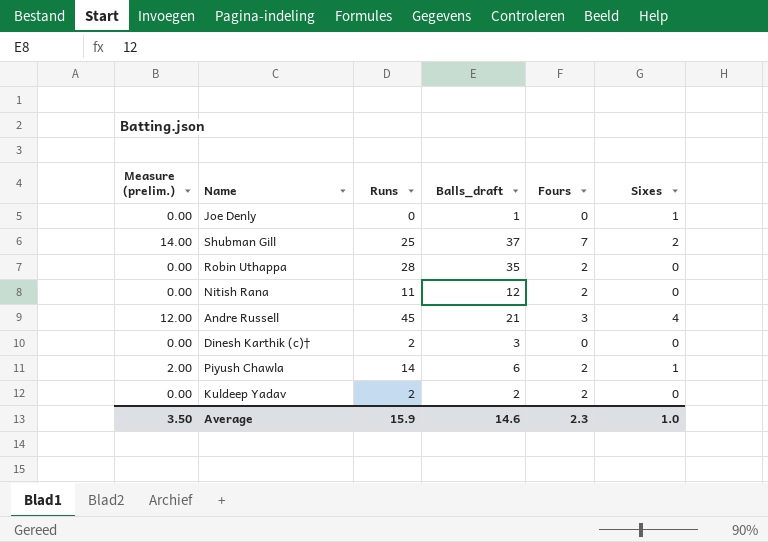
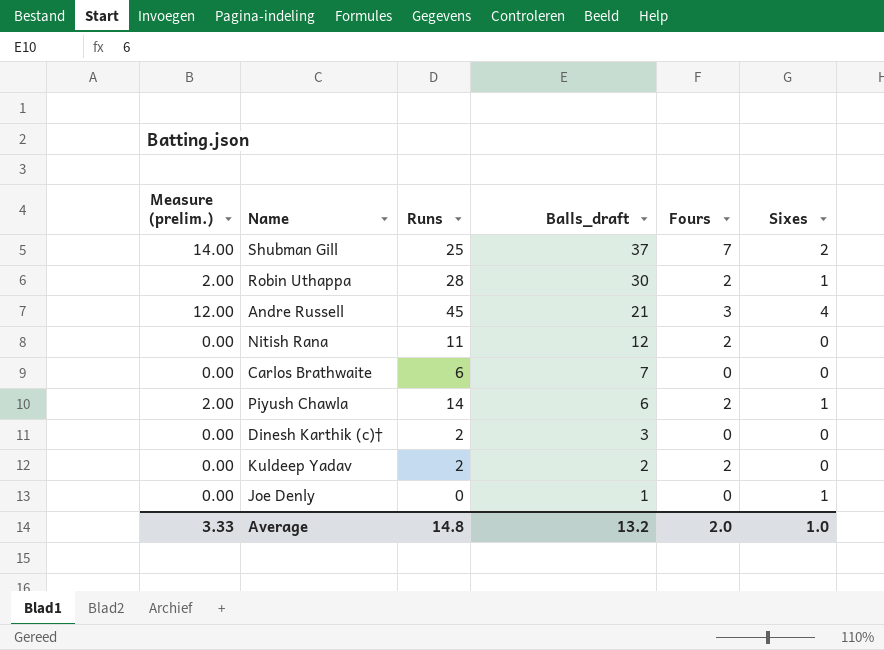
row order: none -> Balls_draft descending
Robin Uthappa | Measure (prelim.): 0.00 -> 2.00
Robin Uthappa | Balls_draft: 35 -> 30
Robin Uthappa | Sixes: 0 -> 1
row Carlos Brathwaite: none -> 0.00 | 6 | 7 | 0 | 0
Average | Measure (prelim.): 3.50 -> 3.33
Average | Runs: 15.9 -> 14.8
Average | Balls_draft: 14.6 -> 13.2
Average | Fours: 2.3 -> 2.0

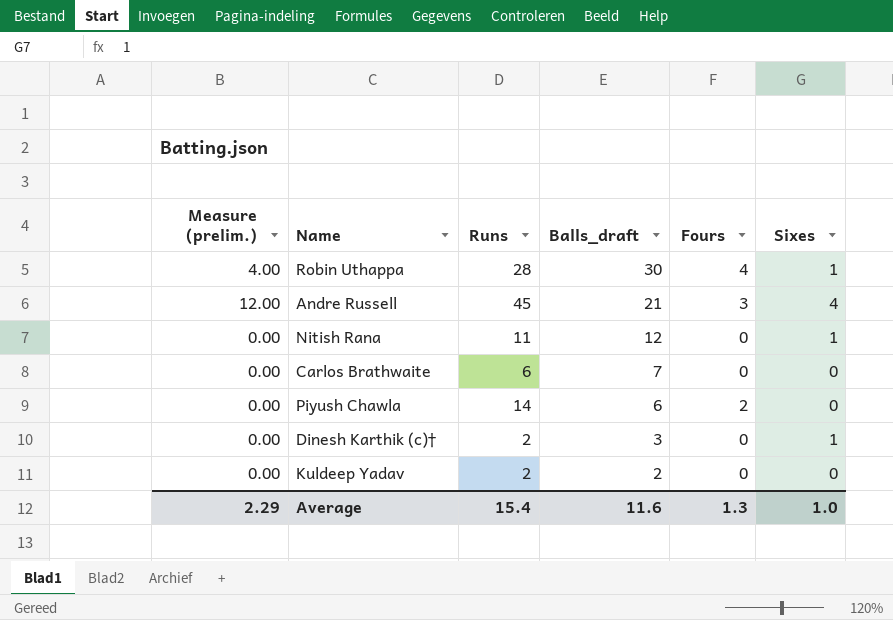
row Shubman Gill: 14.00 | 25 | 37 | 7 | 2 -> none
row Joe Denly: 0.00 | 0 | 1 | 0 | 1 -> none
Robin Uthappa | Measure (prelim.): 2.00 -> 4.00
Robin Uthappa | Fours: 2 -> 4
Nitish Rana | Fours: 2 -> 0
Nitish Rana | Sixes: 0 -> 1
Piyush Chawla | Measure (prelim.): 2.00 -> 0.00
Piyush Chawla | Sixes: 1 -> 0
Dinesh Karthik (c)† | Sixes: 0 -> 1
Kuldeep Yadav | Fours: 2 -> 0
Average | Measure (prelim.): 3.33 -> 2.29
Average | Runs: 14.8 -> 15.4
Average | Balls_draft: 13.2 -> 11.6
Average | Fours: 2.0 -> 1.3

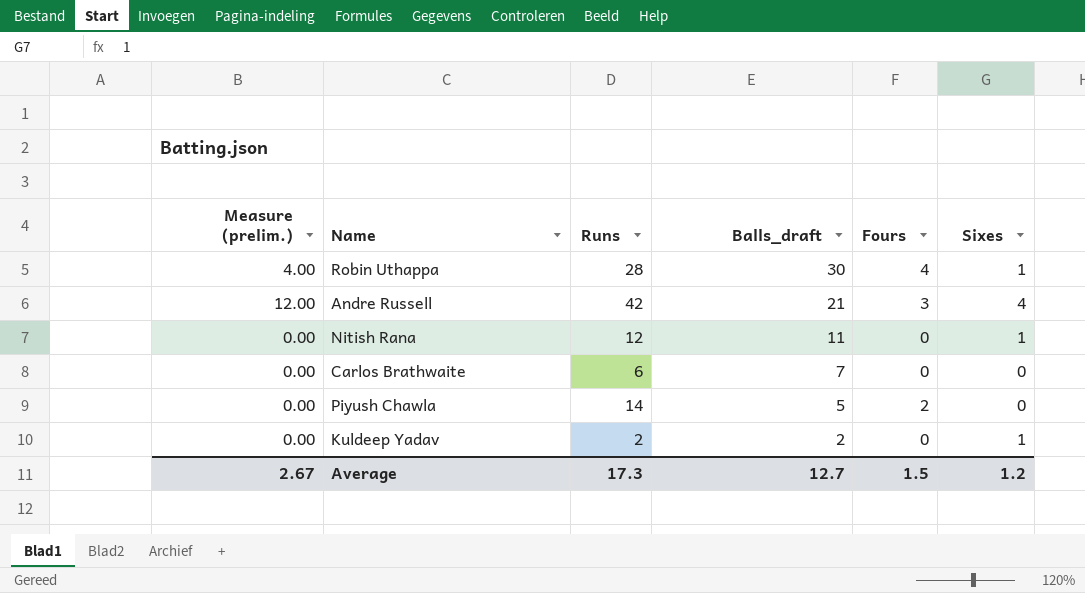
row Dinesh Karthik (c)†: 0.00 | 2 | 3 | 0 | 1 -> none
Andre Russell | Runs: 45 -> 42
Nitish Rana | Runs: 11 -> 12
Nitish Rana | Balls_draft: 12 -> 11
Piyush Chawla | Balls_draft: 6 -> 5
Kuldeep Yadav | Sixes: 0 -> 1
Average | Measure (prelim.): 2.29 -> 2.67
Average | Runs: 15.4 -> 17.3
Average | Balls_draft: 11.6 -> 12.7
Average | Fours: 1.3 -> 1.5
Average | Sixes: 1.0 -> 1.2

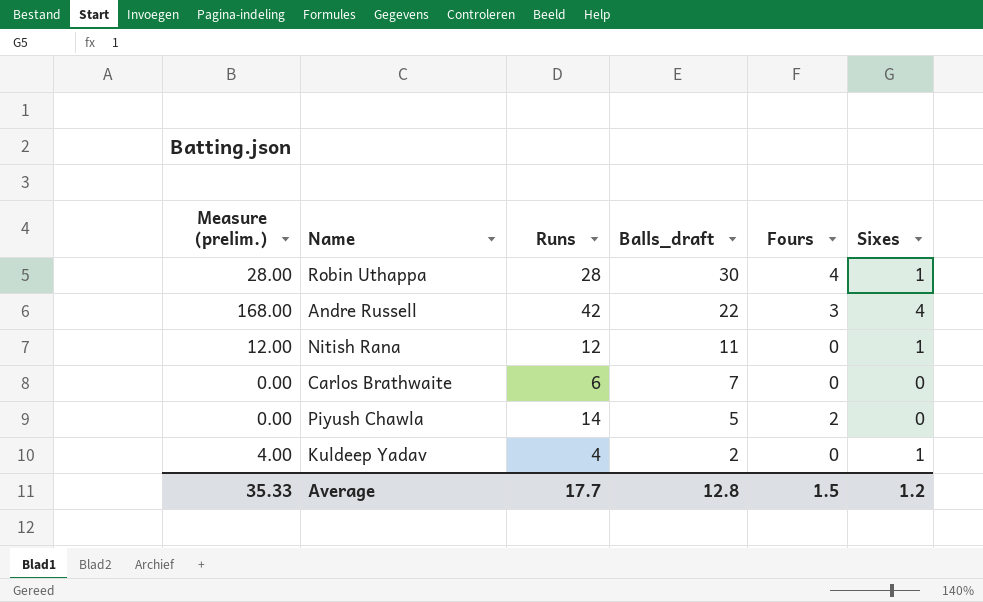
column Measure (prelim.) | formula: [Fours] * [Sixes] -> [Runs] * [Sixes]
Andre Russell | Balls_draft: 21 -> 22
Kuldeep Yadav | Runs: 2 -> 4
Average | Measure (prelim.): 2.67 -> 35.33
Average | Runs: 17.3 -> 17.7
Average | Balls_draft: 12.7 -> 12.8

